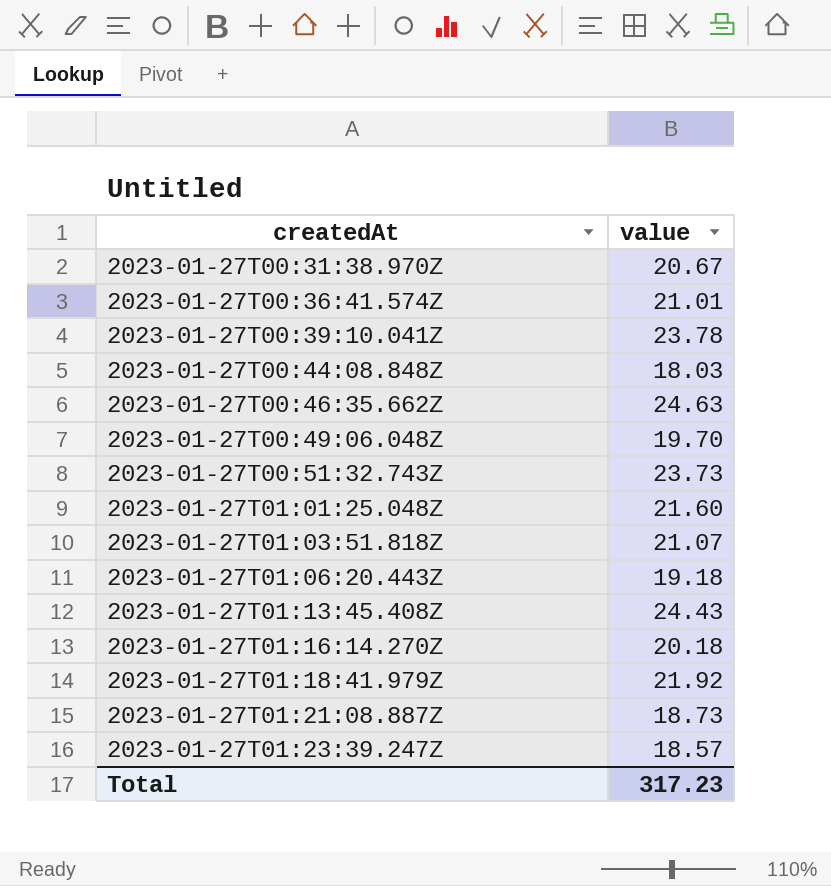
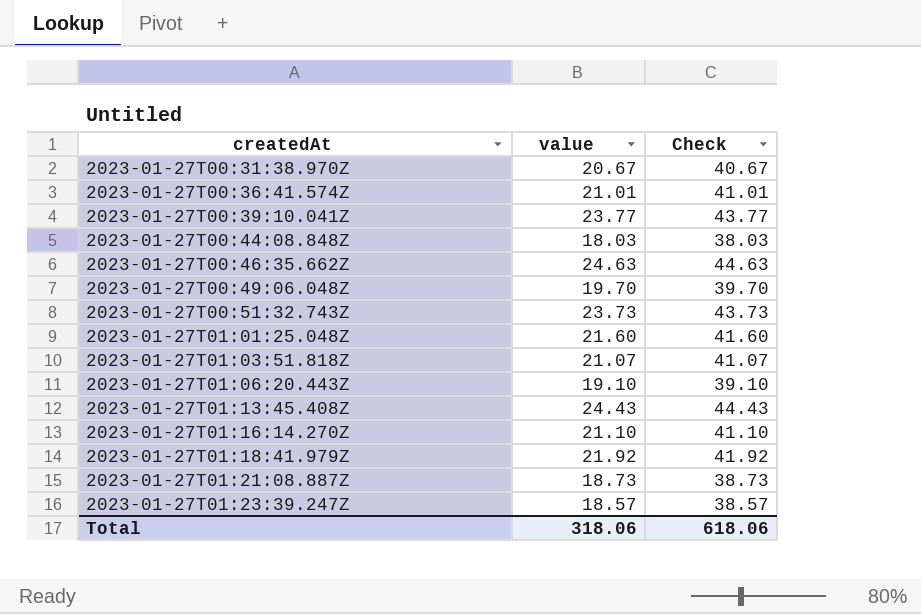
column Check | formula: none -> [value] + 20
2023-01-27T00:39:10.041Z | value: 23.78 -> 23.77
2023-01-27T01:06:20.443Z | value: 19.18 -> 19.10
2023-01-27T01:16:14.270Z | value: 20.18 -> 21.10
Total | value: 317.23 -> 318.06

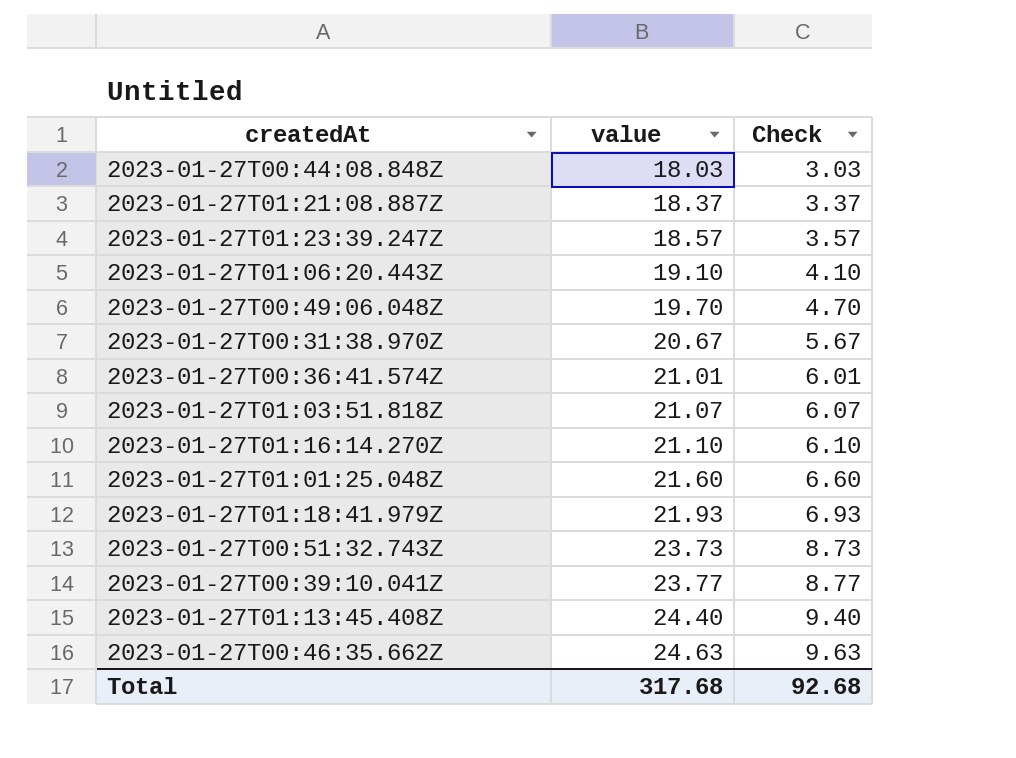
row order: createdAt ascending -> value ascending
column Check | formula: [value] + 20 -> [value] - 15
2023-01-27T01:21:08.887Z | value: 18.73 -> 18.37
2023-01-27T01:18:41.979Z | value: 21.92 -> 21.93
2023-01-27T01:13:45.408Z | value: 24.43 -> 24.40
Total | value: 318.06 -> 317.68
Total | Check: 618.06 -> 92.68

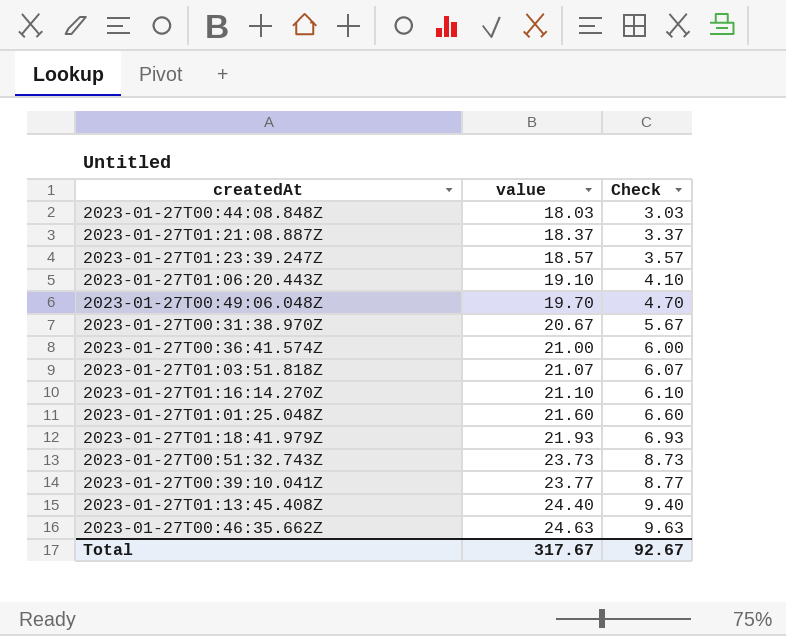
2023-01-27T00:36:41.574Z | value: 21.01 -> 21.00
2023-01-27T00:36:41.574Z | Check: 6.01 -> 6.00
Total | value: 317.68 -> 317.67
Total | Check: 92.68 -> 92.67

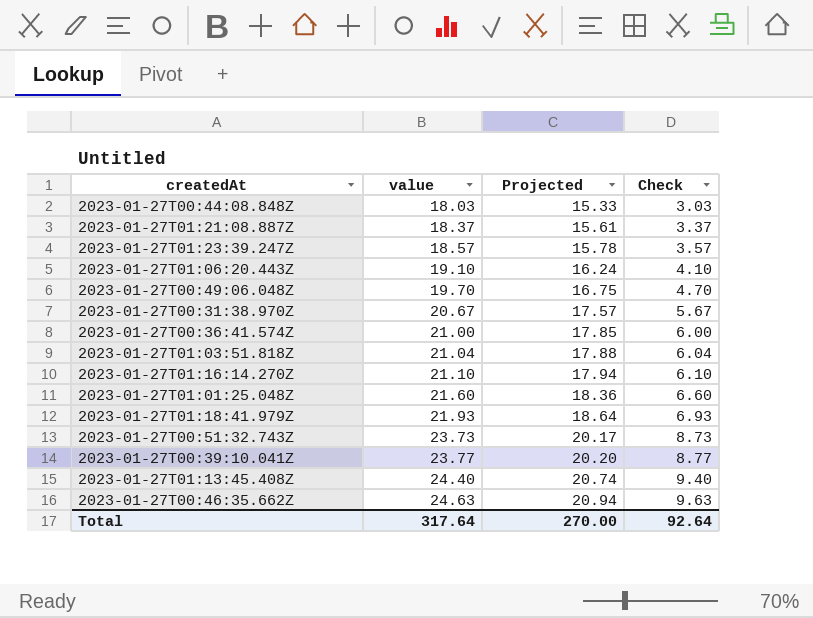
column Projected | formula: none -> [value] * 0.85
2023-01-27T01:03:51.818Z | value: 21.07 -> 21.04
2023-01-27T01:03:51.818Z | Check: 6.07 -> 6.04
Total | value: 317.67 -> 317.64
Total | Check: 92.67 -> 92.64

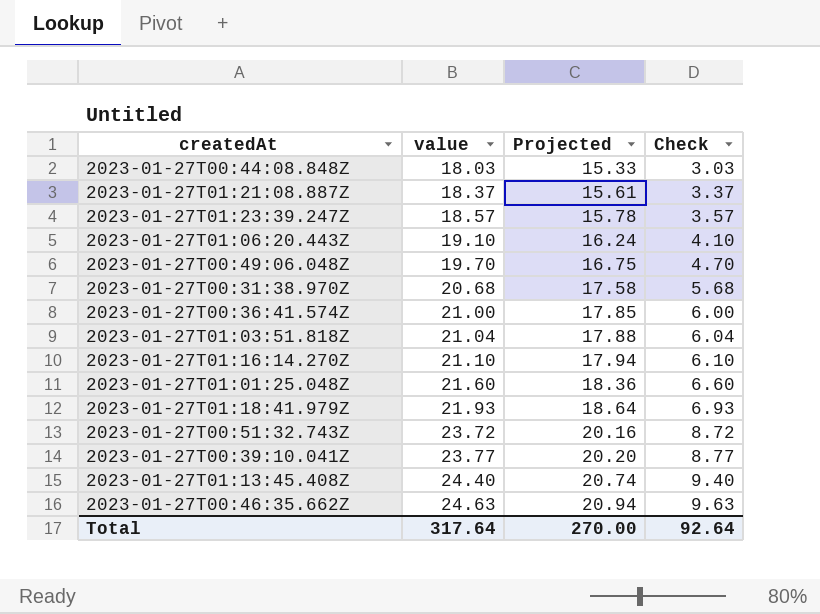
2023-01-27T00:31:38.970Z | value: 20.67 -> 20.68
2023-01-27T00:31:38.970Z | Projected: 17.57 -> 17.58
2023-01-27T00:31:38.970Z | Check: 5.67 -> 5.68
2023-01-27T00:51:32.743Z | value: 23.73 -> 23.72
2023-01-27T00:51:32.743Z | Projected: 20.17 -> 20.16
2023-01-27T00:51:32.743Z | Check: 8.73 -> 8.72

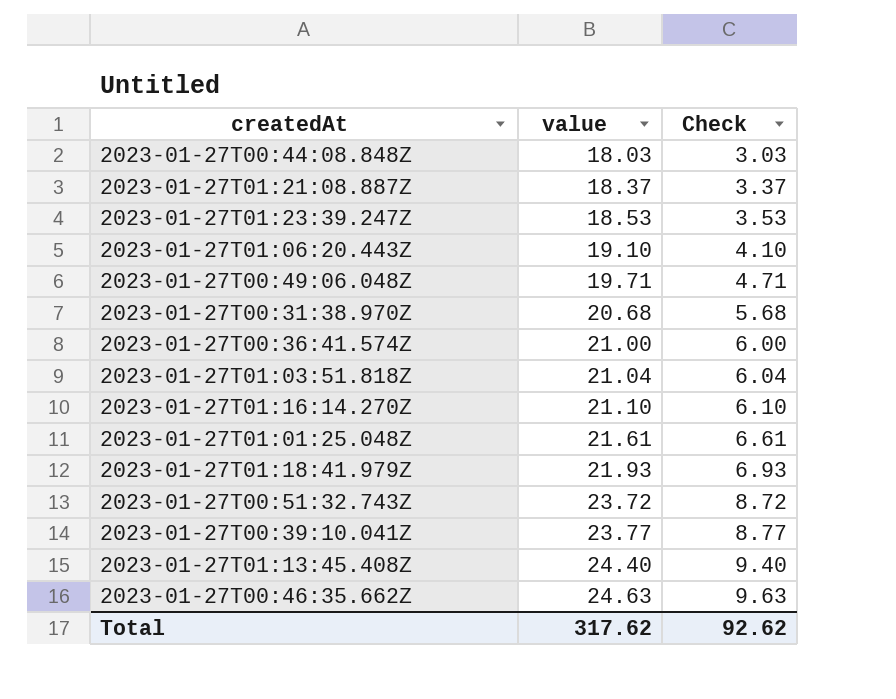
column Projected | formula: [value] * 0.85 -> none
2023-01-27T01:23:39.247Z | value: 18.57 -> 18.53
2023-01-27T01:23:39.247Z | Check: 3.57 -> 3.53
2023-01-27T00:49:06.048Z | value: 19.70 -> 19.71
2023-01-27T00:49:06.048Z | Check: 4.70 -> 4.71
2023-01-27T01:01:25.048Z | value: 21.60 -> 21.61
2023-01-27T01:01:25.048Z | Check: 6.60 -> 6.61
Total | value: 317.64 -> 317.62
Total | Check: 92.64 -> 92.62

